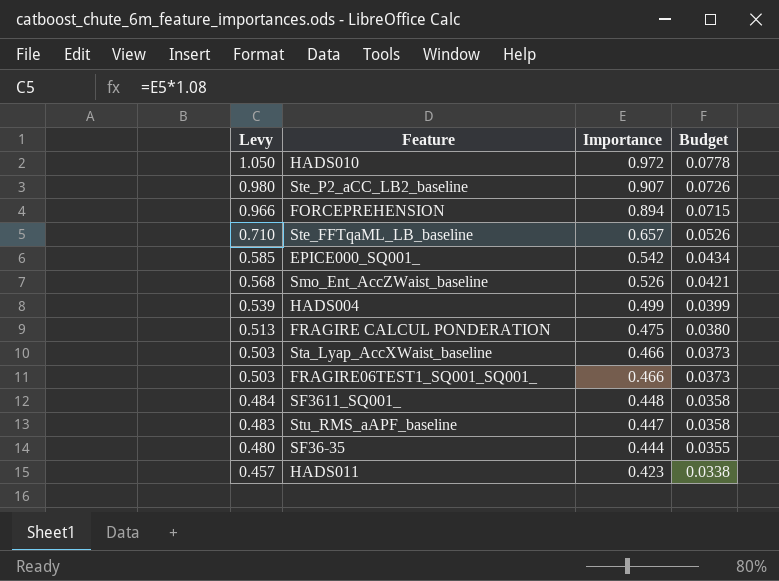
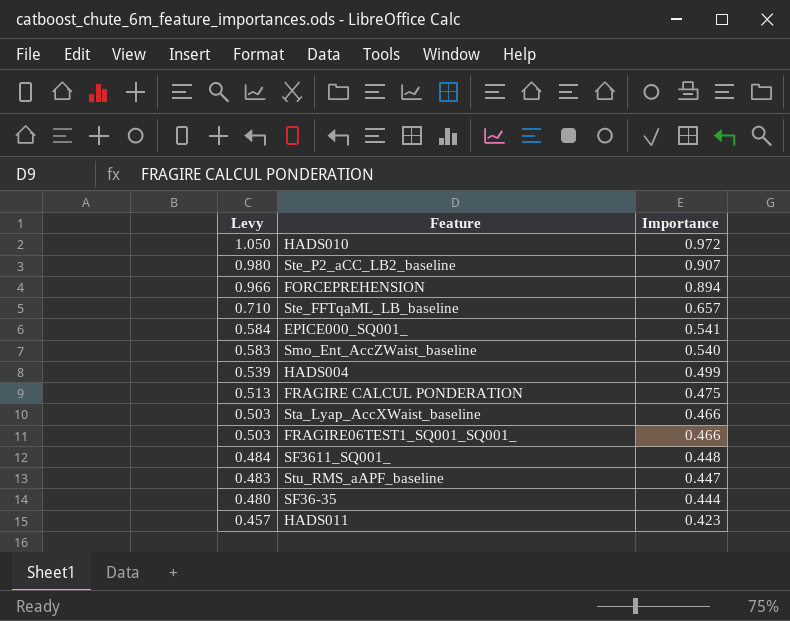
column Budget | formula: [Importance] * 0.08 -> none
EPICE000_SQ001_ | Levy: 0.585 -> 0.584
EPICE000_SQ001_ | Importance: 0.542 -> 0.541
Smo_Ent_AccZWaist_baseline | Levy: 0.568 -> 0.583
Smo_Ent_AccZWaist_baseline | Importance: 0.526 -> 0.540

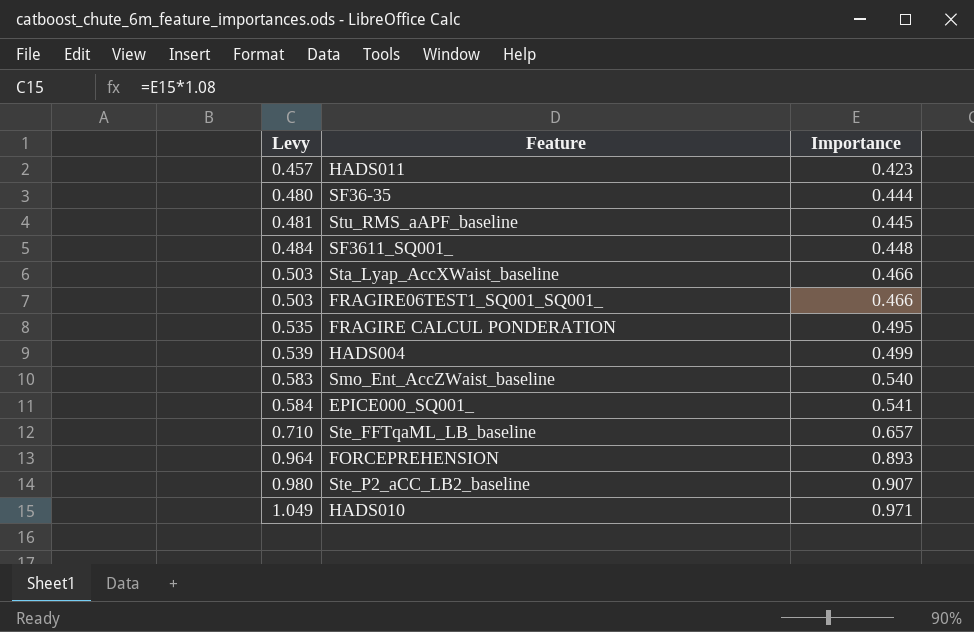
row order: Levy descending -> Levy ascending
Stu_RMS_aAPF_baseline | Levy: 0.483 -> 0.481
Stu_RMS_aAPF_baseline | Importance: 0.447 -> 0.445
FRAGIRE CALCUL PONDERATION | Levy: 0.513 -> 0.535
FRAGIRE CALCUL PONDERATION | Importance: 0.475 -> 0.495
FORCEPREHENSION | Levy: 0.966 -> 0.964
FORCEPREHENSION | Importance: 0.894 -> 0.893
HADS010 | Levy: 1.050 -> 1.049
HADS010 | Importance: 0.972 -> 0.971

